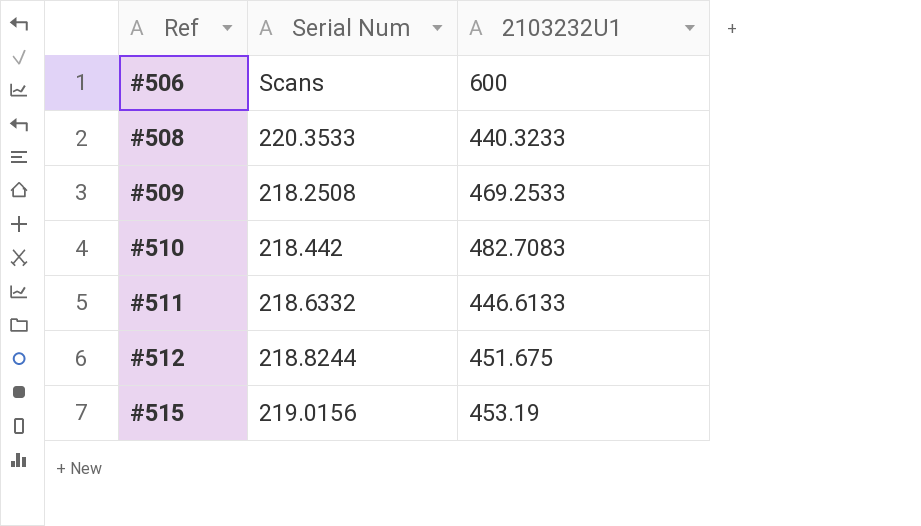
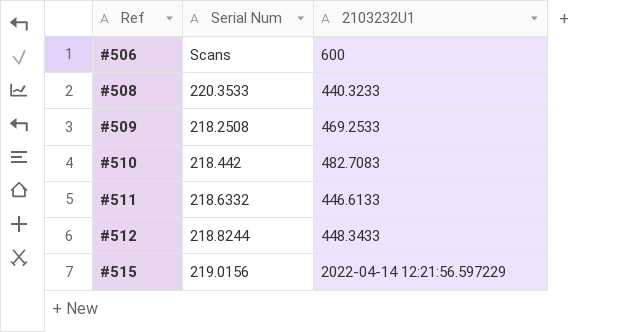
#512 | 2103232U1: 451.675 -> 448.3433
#515 | 2103232U1: 453.19 -> 2022-04-14 12:21:56.597229

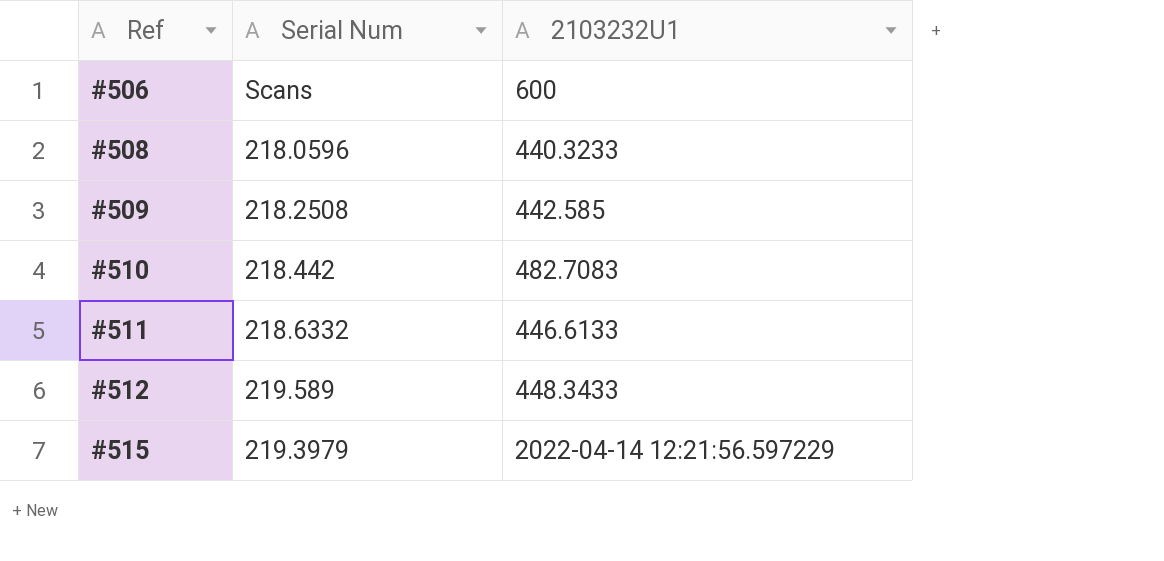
#508 | Serial Num: 220.3533 -> 218.0596
#509 | 2103232U1: 469.2533 -> 442.585
#512 | Serial Num: 218.8244 -> 219.589
#515 | Serial Num: 219.0156 -> 219.3979

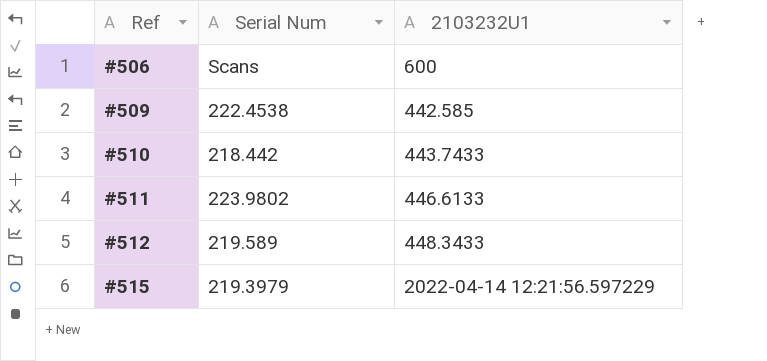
row #508: 218.0596 | 440.3233 -> none
#509 | Serial Num: 218.2508 -> 222.4538
#510 | 2103232U1: 482.7083 -> 443.7433
#511 | Serial Num: 218.6332 -> 223.9802

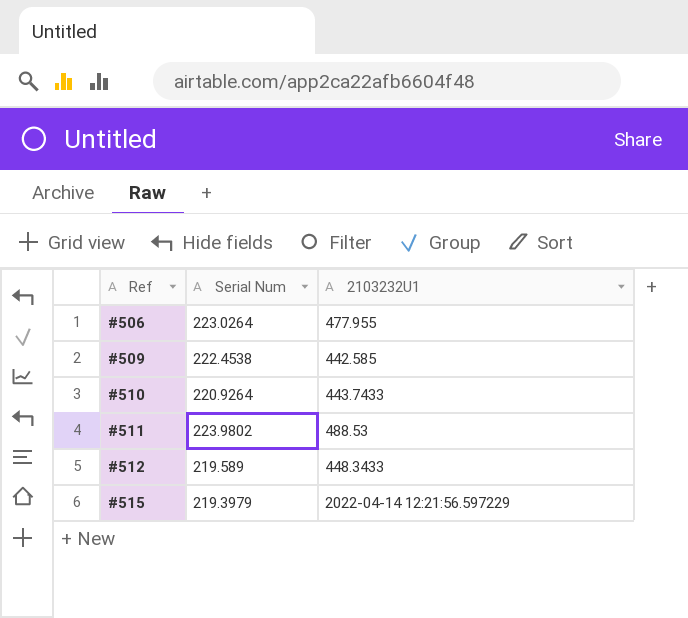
#506 | Serial Num: Scans -> 223.0264
#506 | 2103232U1: 600 -> 477.955
#510 | Serial Num: 218.442 -> 220.9264
#511 | 2103232U1: 446.6133 -> 488.53

